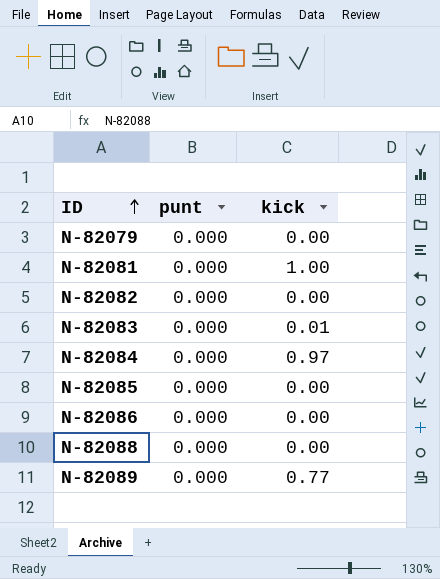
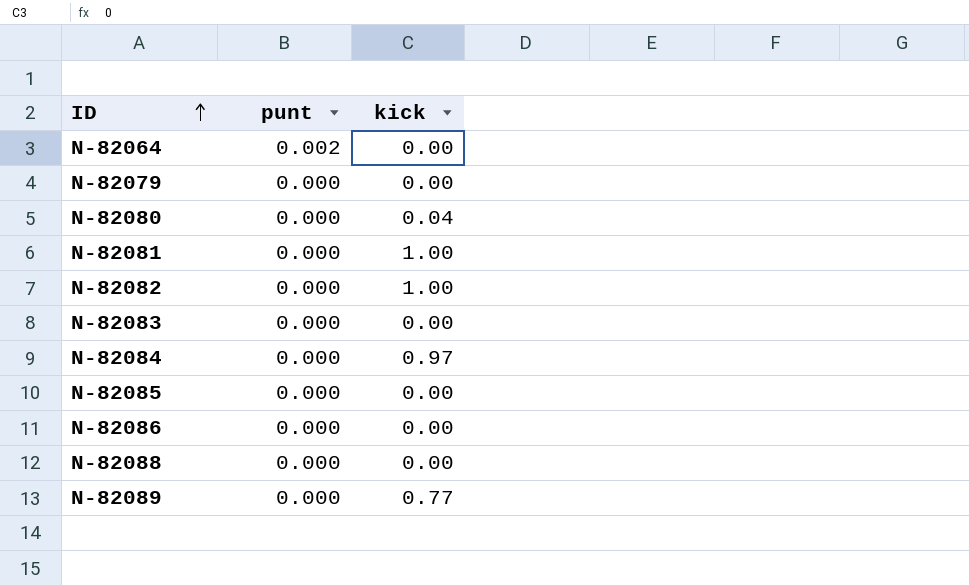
row N-82064: none -> 0.002 | 0.00
row N-82080: none -> 0.000 | 0.04
N-82082 | kick: 0.00 -> 1.00
N-82083 | kick: 0.01 -> 0.00

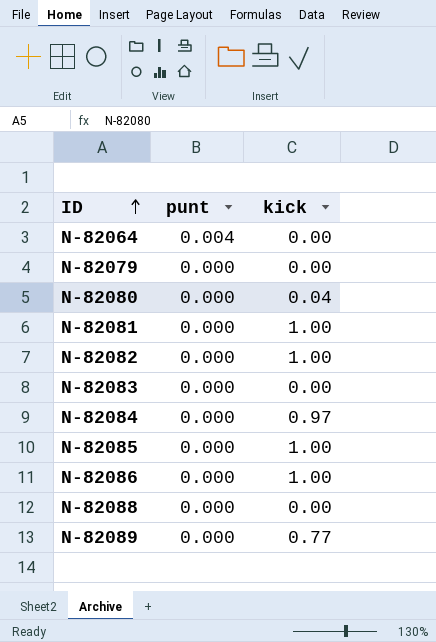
N-82064 | punt: 0.002 -> 0.004
N-82085 | kick: 0.00 -> 1.00
N-82086 | kick: 0.00 -> 1.00

